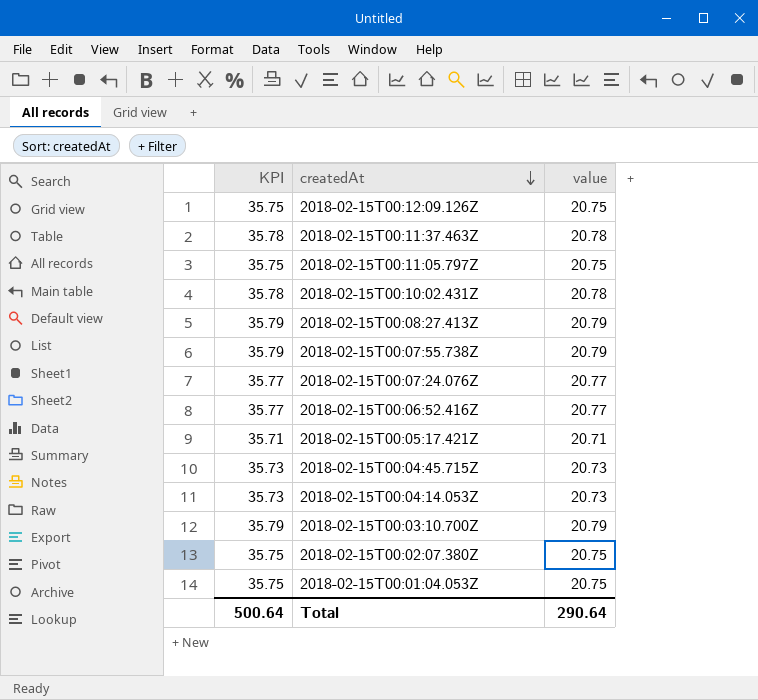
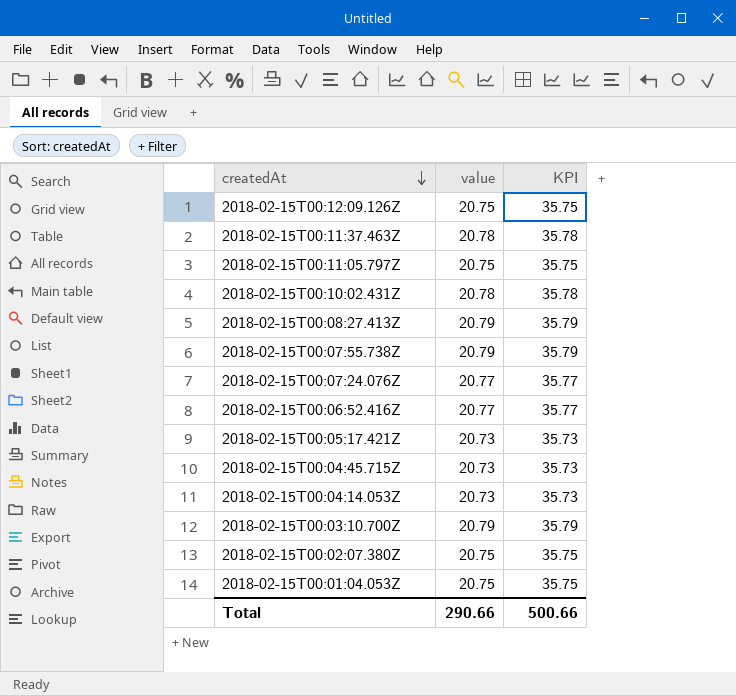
column KPI | position: 1 -> 3
2018-02-15T00:05:17.421Z | value: 20.71 -> 20.73
2018-02-15T00:05:17.421Z | KPI: 35.71 -> 35.73
Total | value: 290.64 -> 290.66
Total | KPI: 500.64 -> 500.66

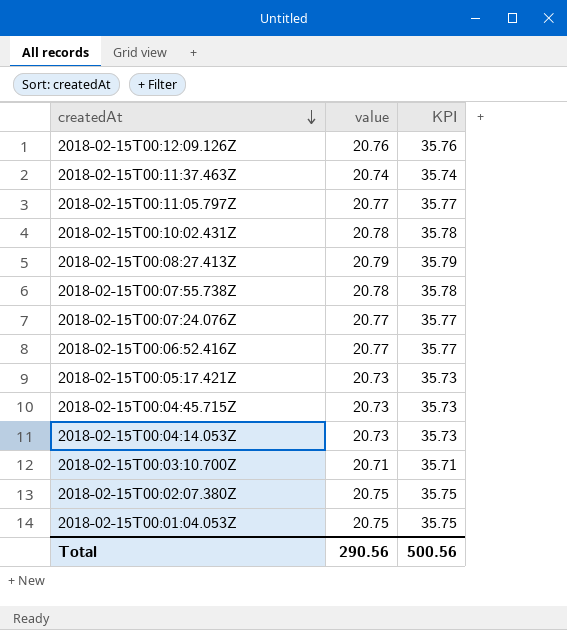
2018-02-15T00:12:09.126Z | value: 20.75 -> 20.76
2018-02-15T00:12:09.126Z | KPI: 35.75 -> 35.76
2018-02-15T00:11:37.463Z | value: 20.78 -> 20.74
2018-02-15T00:11:37.463Z | KPI: 35.78 -> 35.74
2018-02-15T00:11:05.797Z | value: 20.75 -> 20.77
2018-02-15T00:11:05.797Z | KPI: 35.75 -> 35.77
2018-02-15T00:07:55.738Z | value: 20.79 -> 20.78
2018-02-15T00:07:55.738Z | KPI: 35.79 -> 35.78
2018-02-15T00:03:10.700Z | value: 20.79 -> 20.71
2018-02-15T00:03:10.700Z | KPI: 35.79 -> 35.71
Total | value: 290.66 -> 290.56
Total | KPI: 500.66 -> 500.56

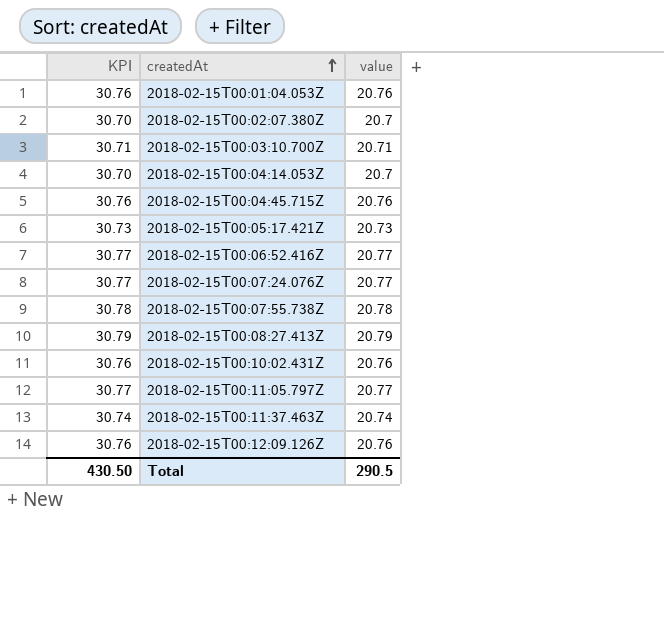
row order: createdAt descending -> createdAt ascending
column KPI | formula: [value] + 15 -> [value] + 10
column KPI | position: 3 -> 1
2018-02-15T00:01:04.053Z | value: 20.75 -> 20.76
2018-02-15T00:02:07.380Z | value: 20.75 -> 20.7
2018-02-15T00:04:14.053Z | value: 20.73 -> 20.7
2018-02-15T00:04:45.715Z | value: 20.73 -> 20.76
2018-02-15T00:10:02.431Z | value: 20.78 -> 20.76
Total | KPI: 500.56 -> 430.50
Total | value: 290.56 -> 290.5

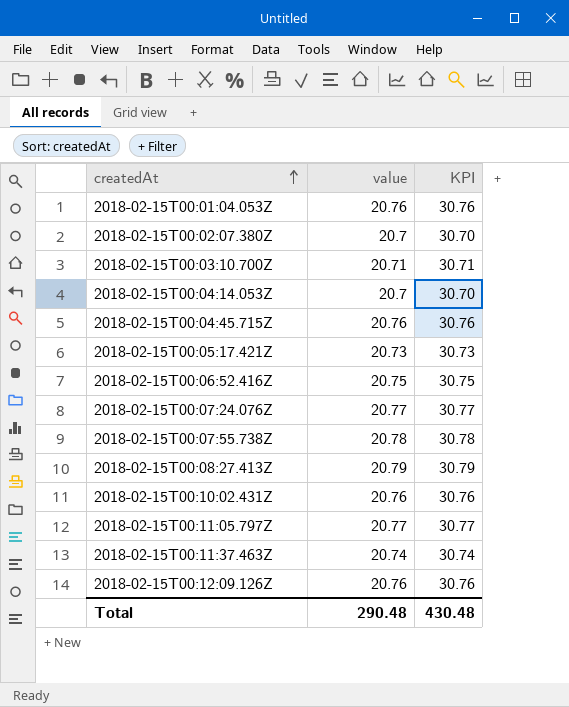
column KPI | position: 1 -> 3
2018-02-15T00:06:52.416Z | value: 20.77 -> 20.75
2018-02-15T00:06:52.416Z | KPI: 30.77 -> 30.75
Total | value: 290.5 -> 290.48
Total | KPI: 430.50 -> 430.48

